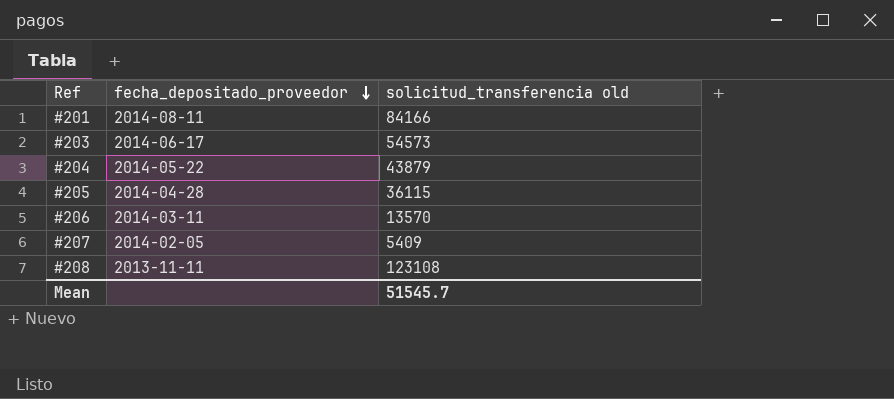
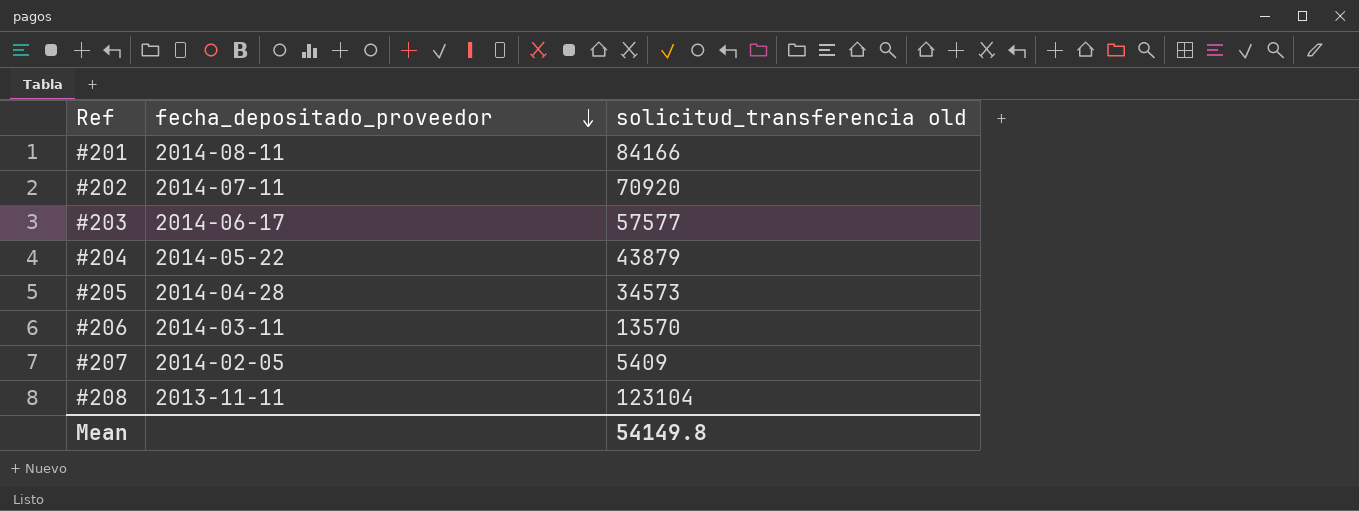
row #202: none -> 2014-07-11 | 70920
#203 | solicitud_transferencia old: 54573 -> 57577
#205 | solicitud_transferencia old: 36115 -> 34573
#208 | solicitud_transferencia old: 123108 -> 123104
Mean | solicitud_transferencia old: 51545.7 -> 54149.8

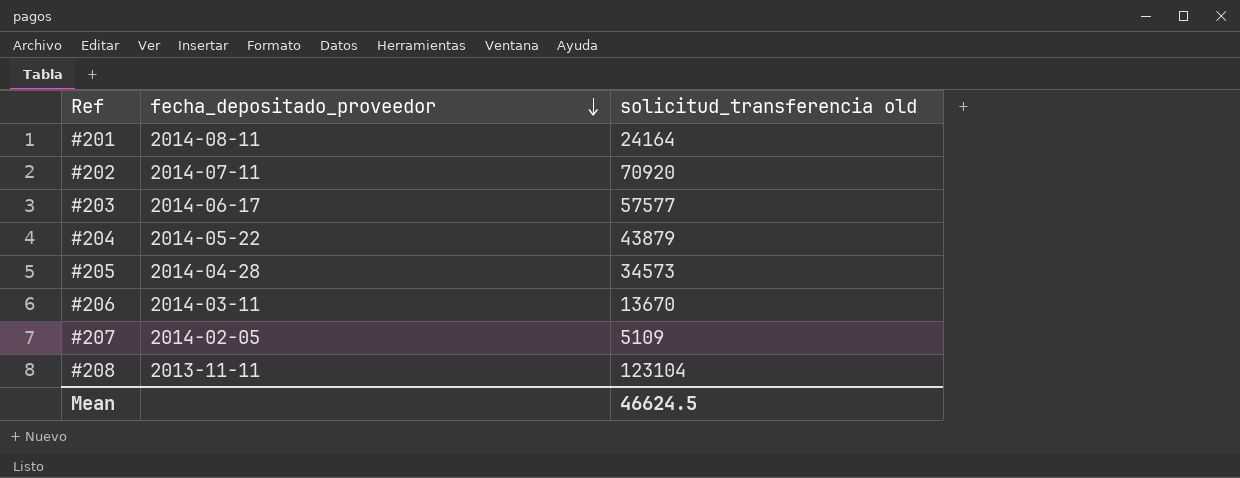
#201 | solicitud_transferencia old: 84166 -> 24164
#206 | solicitud_transferencia old: 13570 -> 13670
#207 | solicitud_transferencia old: 5409 -> 5109
Mean | solicitud_transferencia old: 54149.8 -> 46624.5

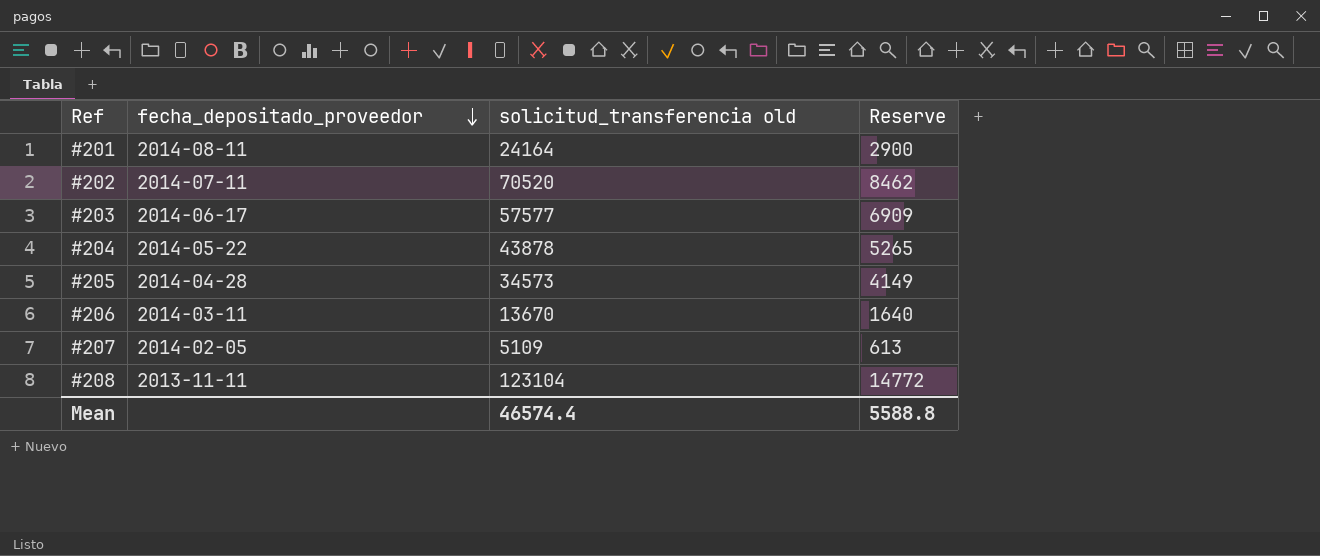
column Reserve | formula: none -> [solicitud_transferencia old] * 0.12
#202 | solicitud_transferencia old: 70920 -> 70520
#204 | solicitud_transferencia old: 43879 -> 43878
Mean | solicitud_transferencia old: 46624.5 -> 46574.4

